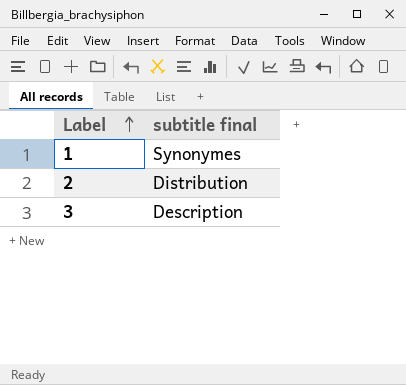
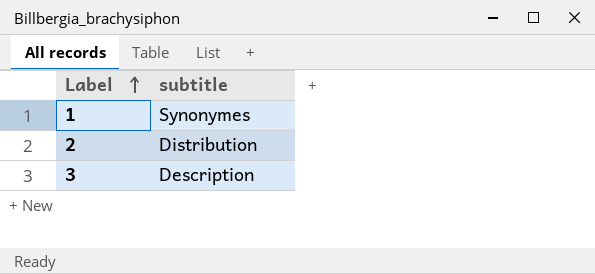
column name: subtitle final -> subtitle

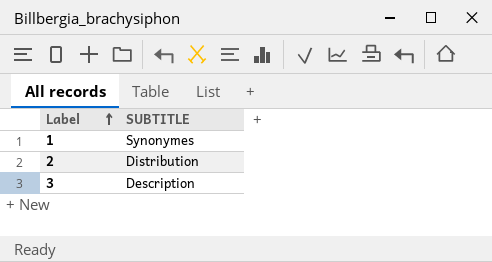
column name: subtitle -> SUBTITLE

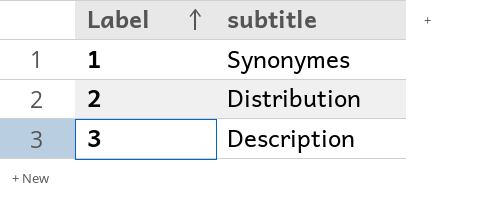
column name: SUBTITLE -> subtitle

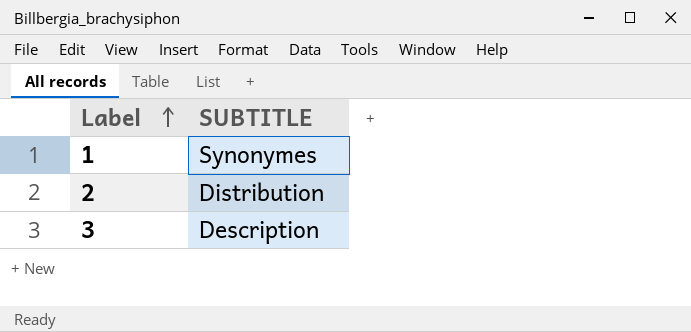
column name: subtitle -> SUBTITLE

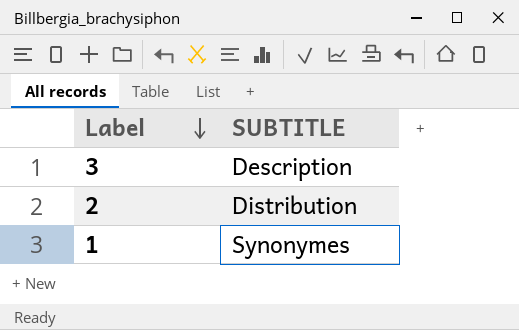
row order: Label ascending -> Label descending

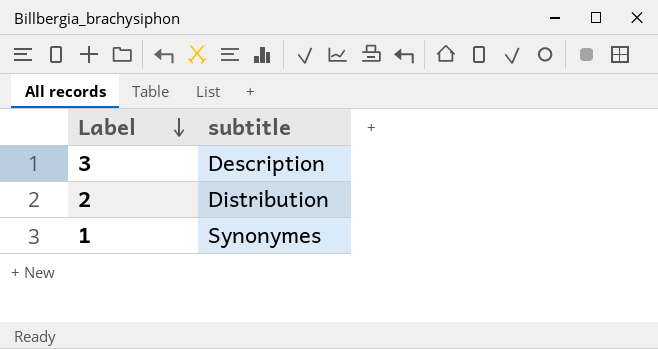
column name: SUBTITLE -> subtitle

